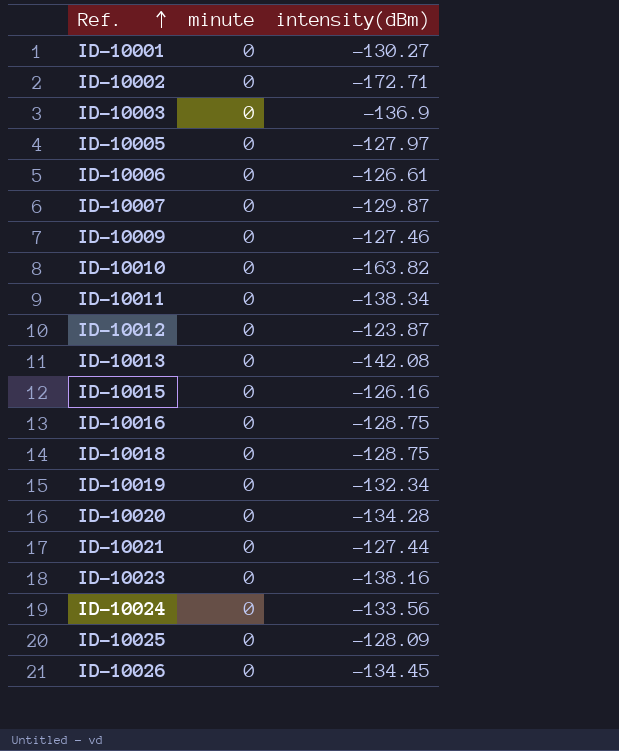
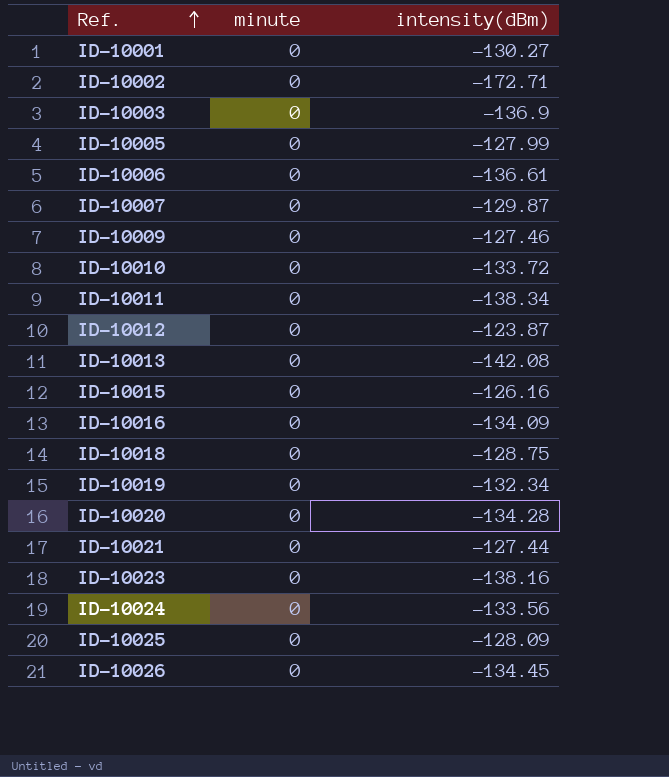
ID-10005 | intensity(dBm): -127.97 -> -127.99
ID-10006 | intensity(dBm): -126.61 -> -136.61
ID-10010 | intensity(dBm): -163.82 -> -133.72
ID-10016 | intensity(dBm): -128.75 -> -134.09

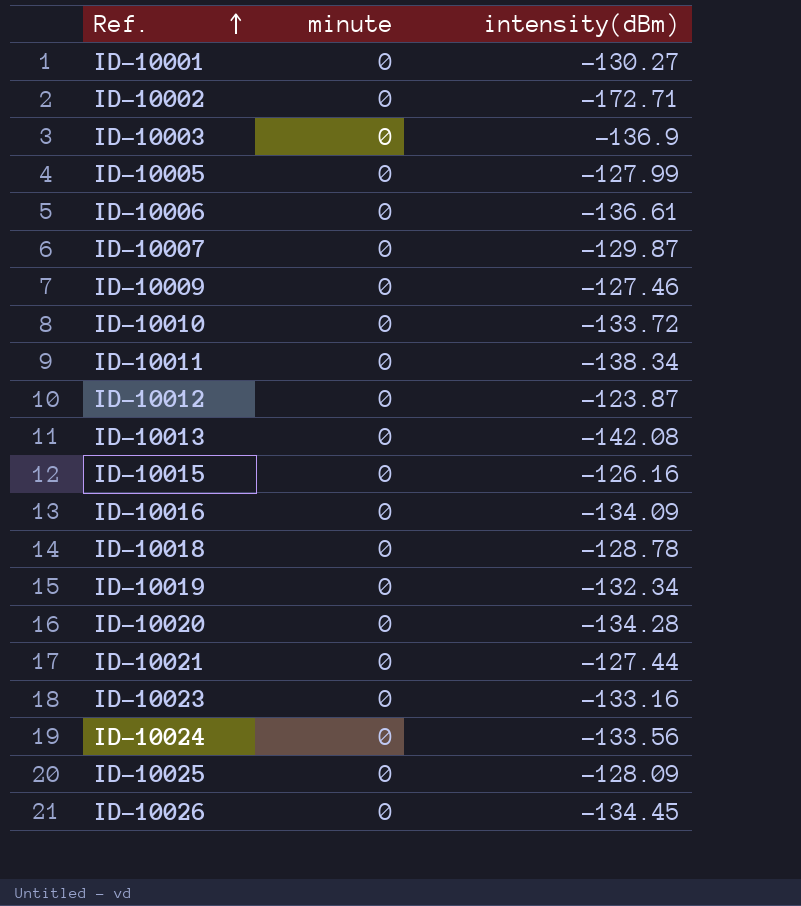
ID-10018 | intensity(dBm): -128.75 -> -128.78
ID-10023 | intensity(dBm): -138.16 -> -133.16

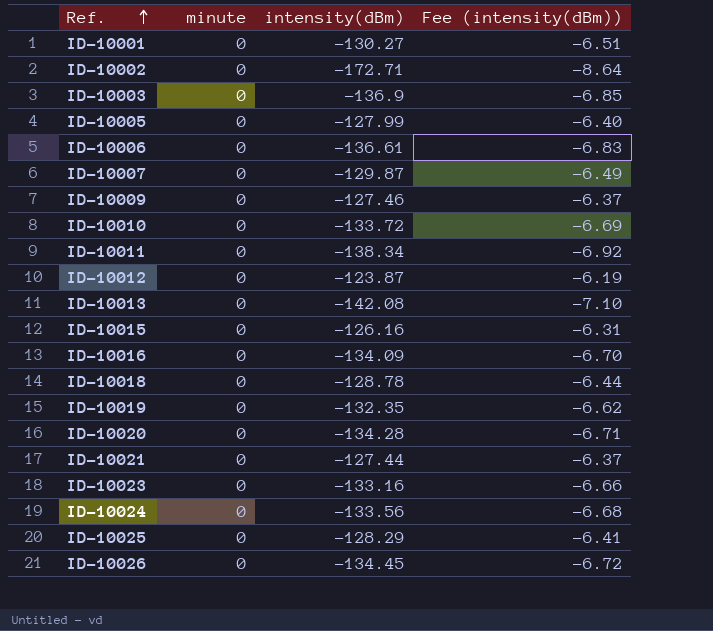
column Fee (intensity(dBm)) | formula: none -> [intensity(dBm)] * 0.05
ID-10019 | intensity(dBm): -132.34 -> -132.35
ID-10025 | intensity(dBm): -128.09 -> -128.29

